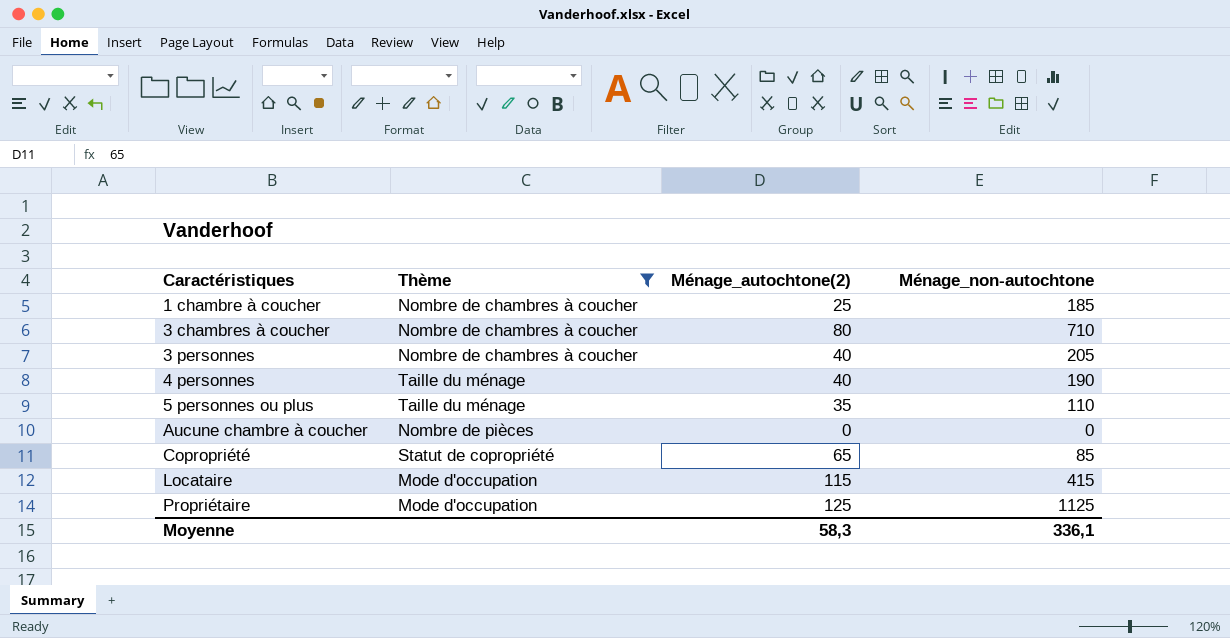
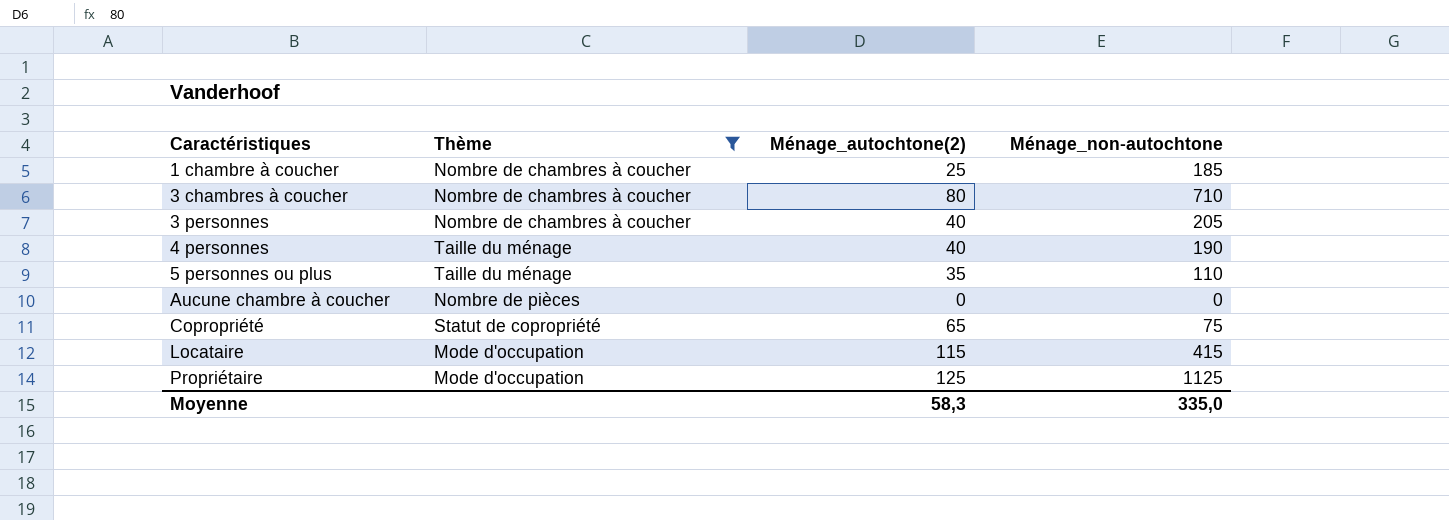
Copropriété | Ménage_non-autochtone: 85 -> 75
Moyenne | Ménage_non-autochtone: 336,1 -> 335,0

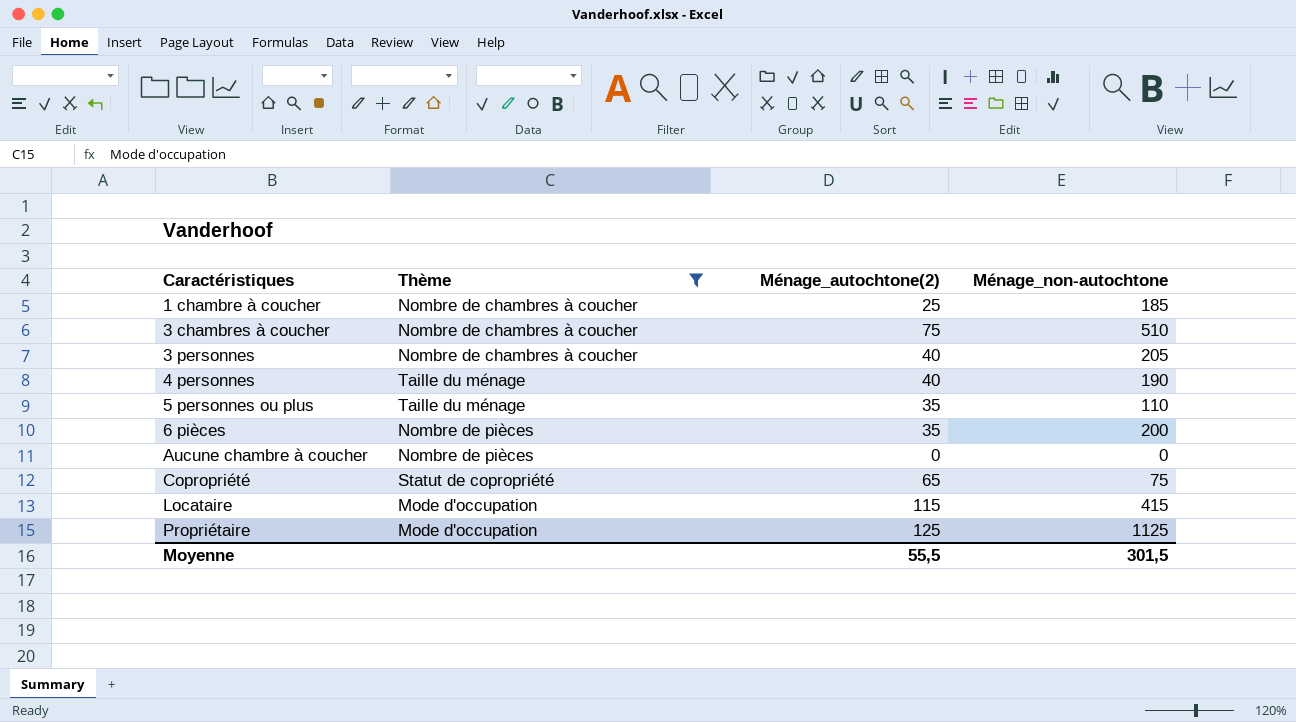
3 chambres à coucher | Ménage_autochtone(2): 80 -> 75
3 chambres à coucher | Ménage_non-autochtone: 710 -> 510
row 6 pièces: none -> Nombre de pièces | 35 | 200
Moyenne | Ménage_autochtone(2): 58,3 -> 55,5
Moyenne | Ménage_non-autochtone: 335,0 -> 301,5

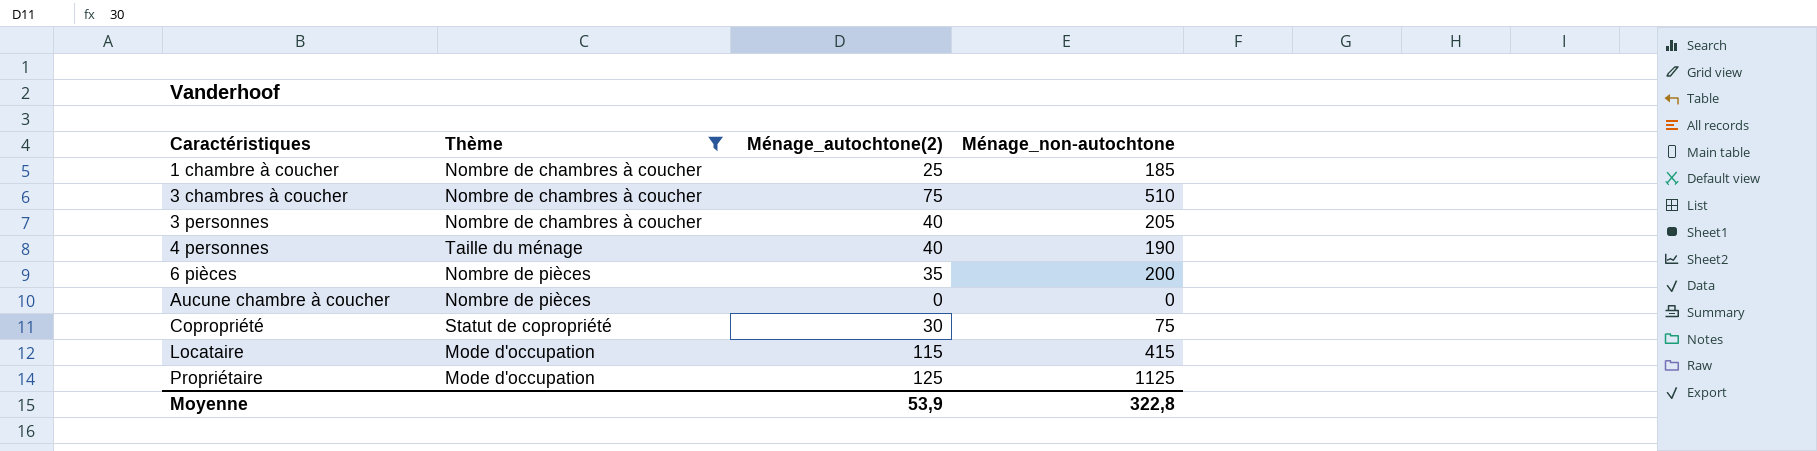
row 5 personnes ou plus: Taille du ménage | 35 | 110 -> none
Copropriété | Ménage_autochtone(2): 65 -> 30
Moyenne | Ménage_autochtone(2): 55,5 -> 53,9
Moyenne | Ménage_non-autochtone: 301,5 -> 322,8

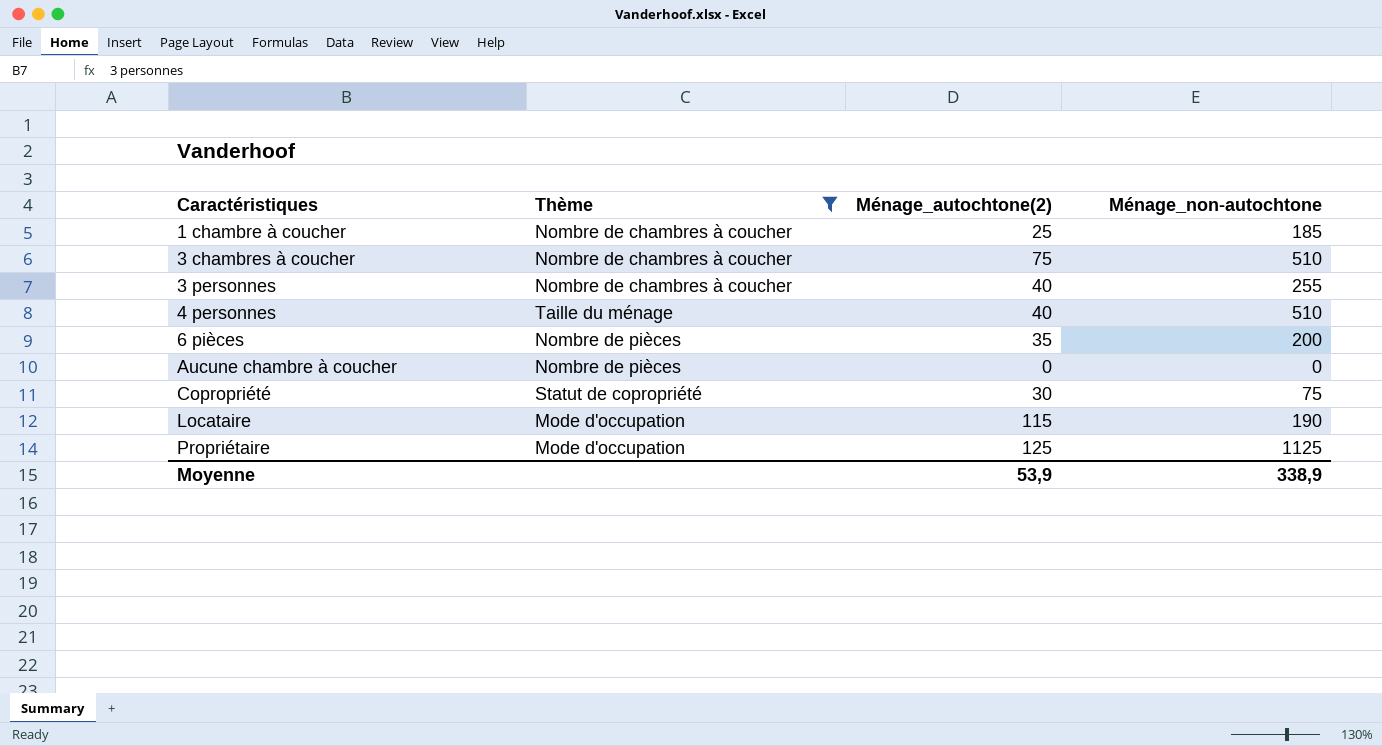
3 personnes | Ménage_non-autochtone: 205 -> 255
4 personnes | Ménage_non-autochtone: 190 -> 510
Locataire | Ménage_non-autochtone: 415 -> 190
Moyenne | Ménage_non-autochtone: 322,8 -> 338,9

